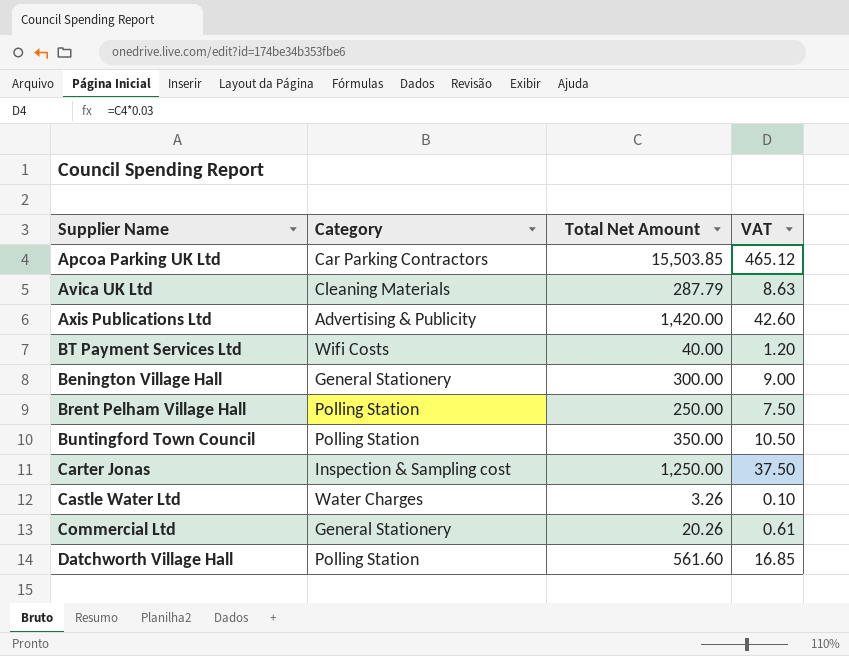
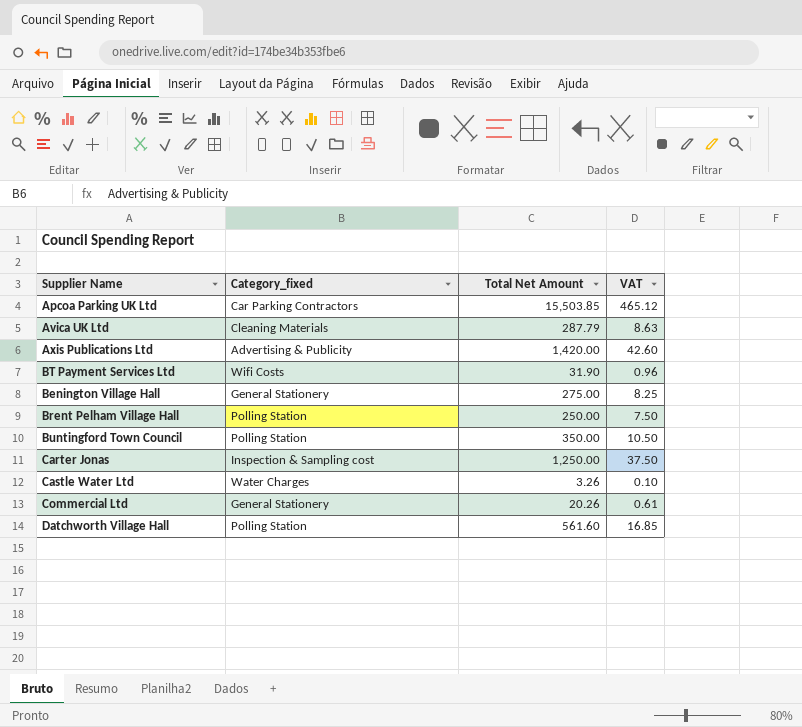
column name: Category -> Category_fixed
BT Payment Services Ltd | Total Net Amount: 40.00 -> 31.90
BT Payment Services Ltd | VAT: 1.20 -> 0.96
Benington Village Hall | Total Net Amount: 300.00 -> 275.00
Benington Village Hall | VAT: 9.00 -> 8.25

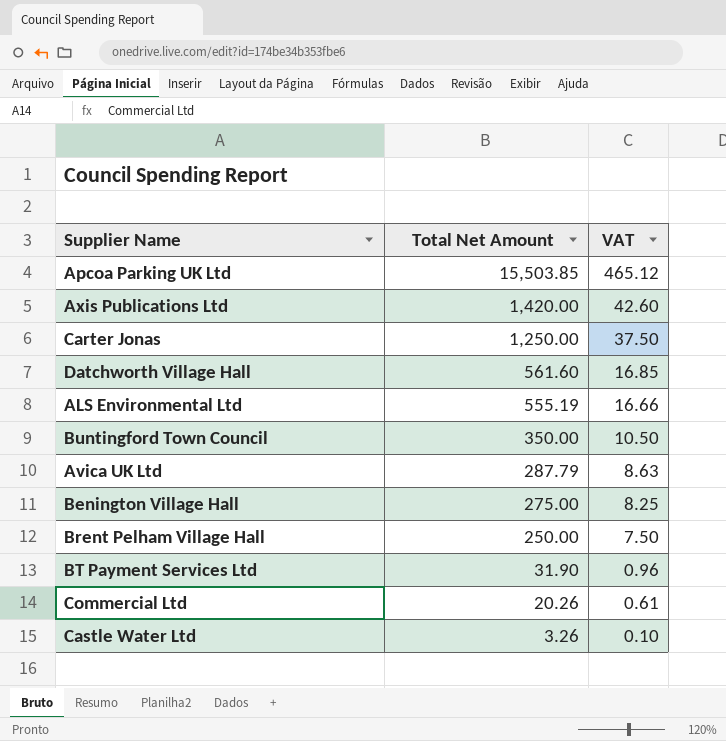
row order: none -> Total Net Amount descending
column Category_fixed | position: 2 -> none
row ALS Environmental Ltd: none -> 555.19 | 16.66

